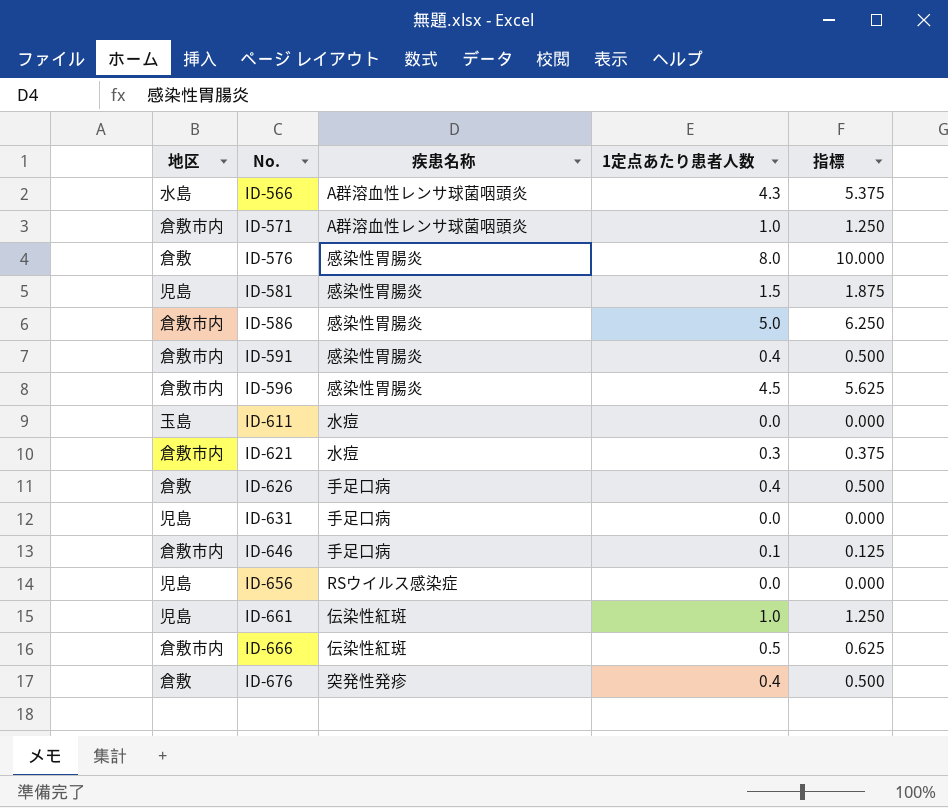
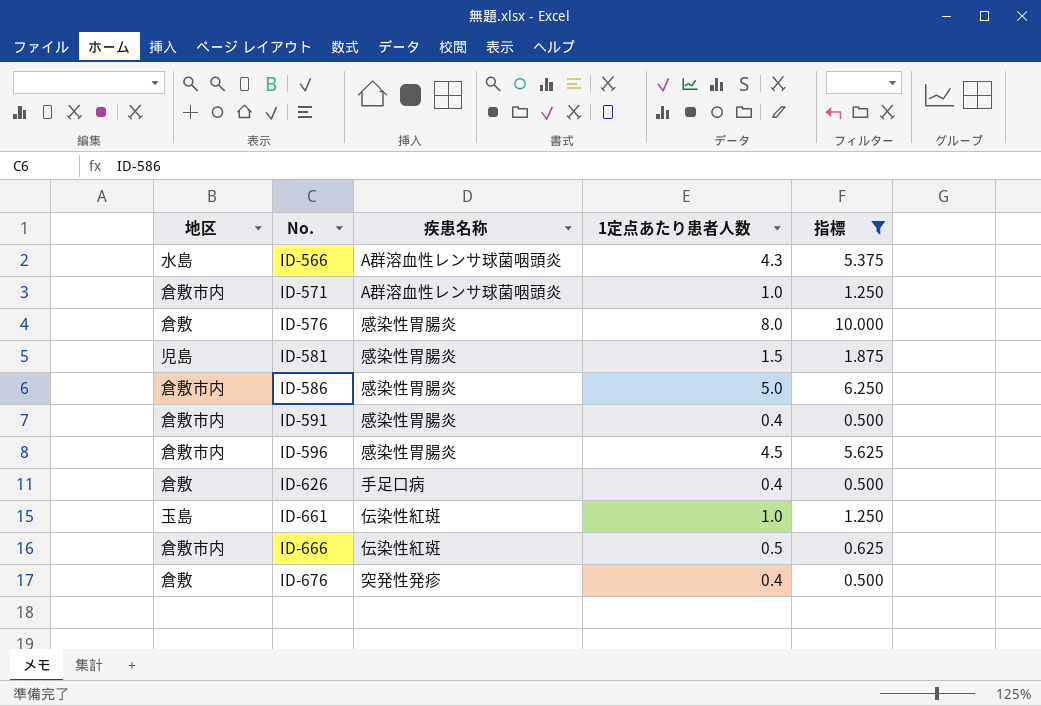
filter: none -> 指標 >= 0.500
ID-661 | 地区: 児島 -> 玉島

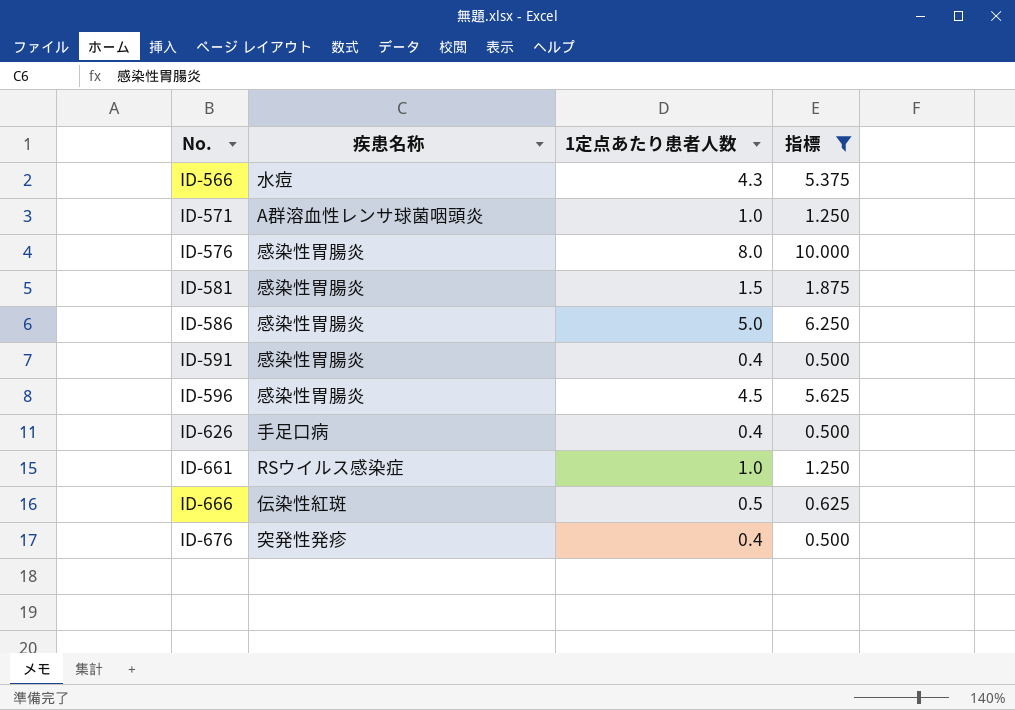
column 地区 | position: 1 -> none
ID-566 | 疾患名称: A群溶血性レンサ球菌咽頭炎 -> 水痘
ID-661 | 疾患名称: 伝染性紅斑 -> RSウイルス感染症

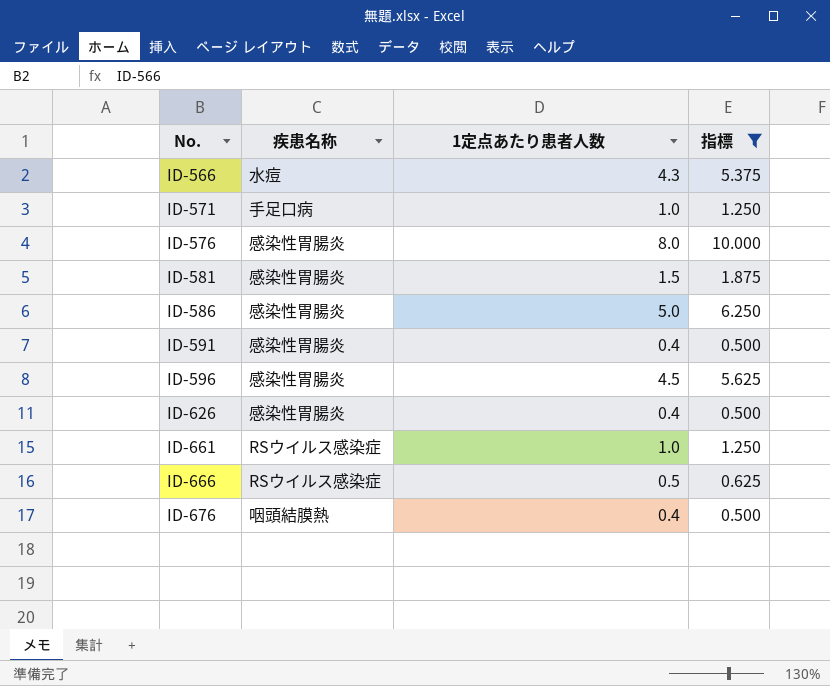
ID-571 | 疾患名称: A群溶血性レンサ球菌咽頭炎 -> 手足口病
ID-626 | 疾患名称: 手足口病 -> 感染性胃腸炎
ID-666 | 疾患名称: 伝染性紅斑 -> RSウイルス感染症
ID-676 | 疾患名称: 突発性発疹 -> 咽頭結膜熱

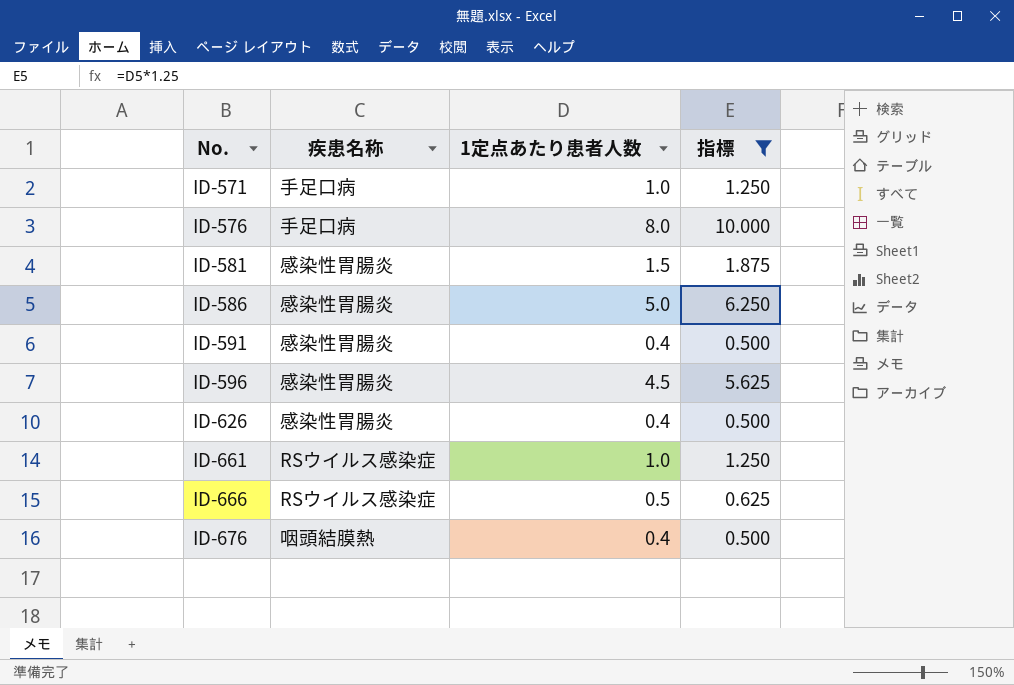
row ID-566: 水痘 | 4.3 | 5.375 -> none
ID-576 | 疾患名称: 感染性胃腸炎 -> 手足口病

